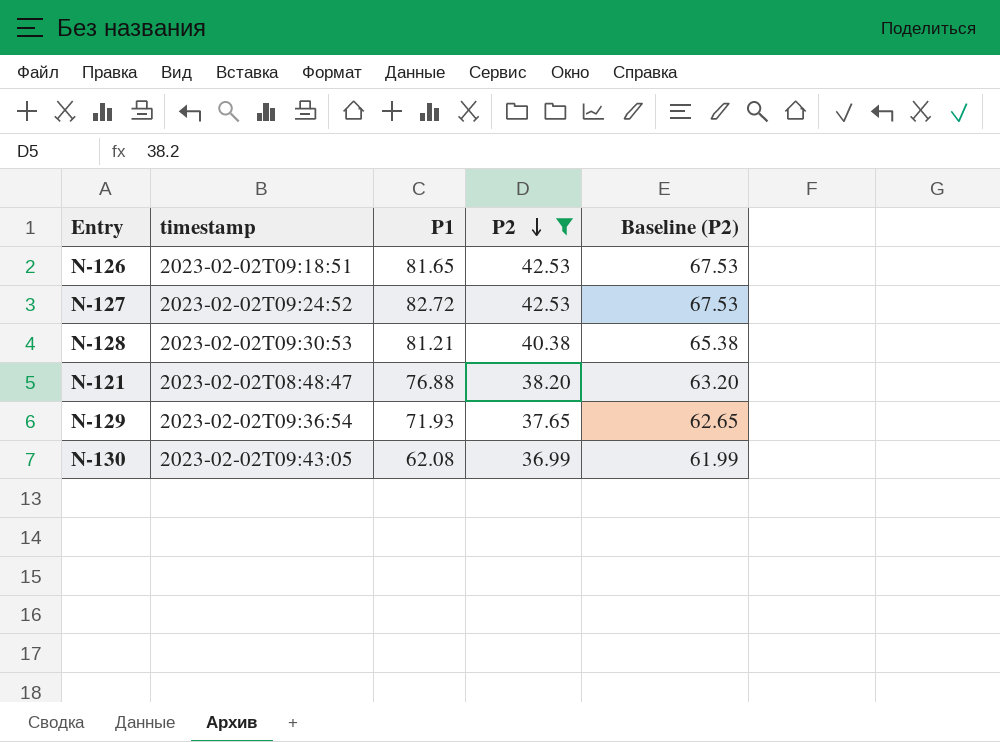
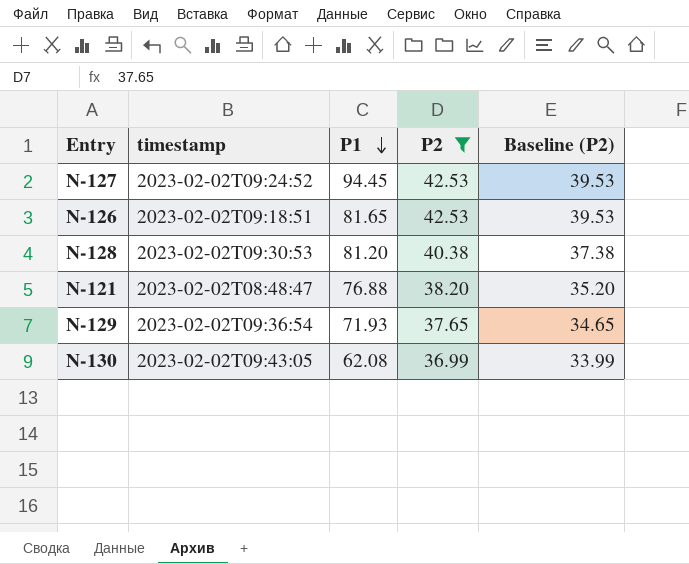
row order: P2 descending -> P1 descending
column Baseline (P2) | formula: [P2] + 25 -> [P2] - 3
N-127 | P1: 82.72 -> 94.45
N-128 | P1: 81.21 -> 81.20

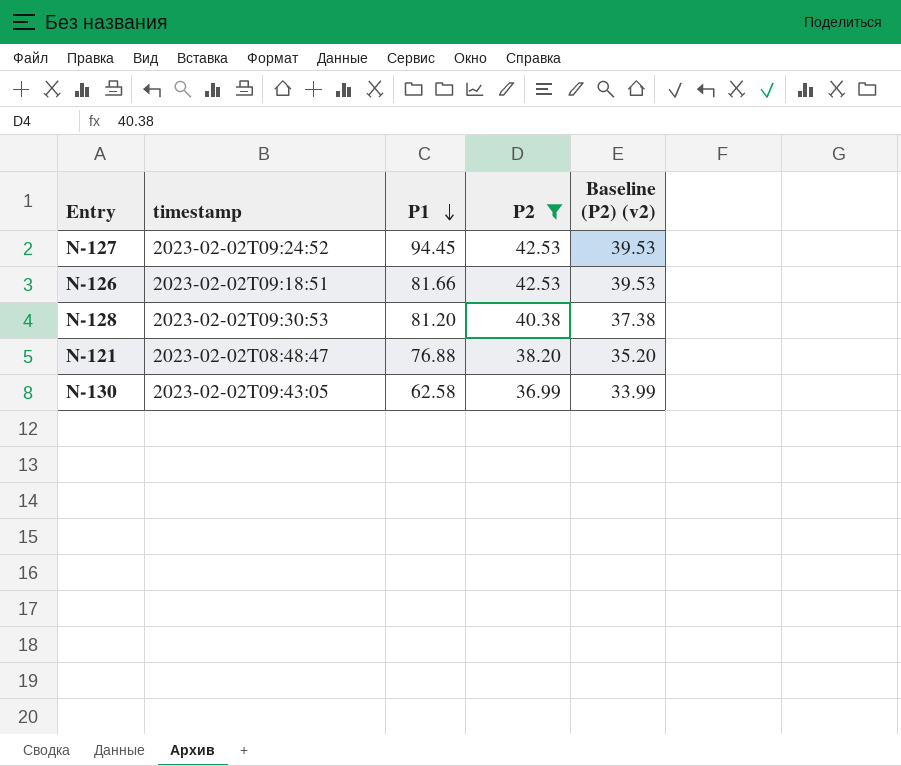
column name: Baseline (P2) -> Baseline (P2) (v2)
row N-129: 2023-02-02T09:36:54 | 71.93 | 37.65 | 34.65 -> none
N-126 | P1: 81.65 -> 81.66
N-130 | P1: 62.08 -> 62.58

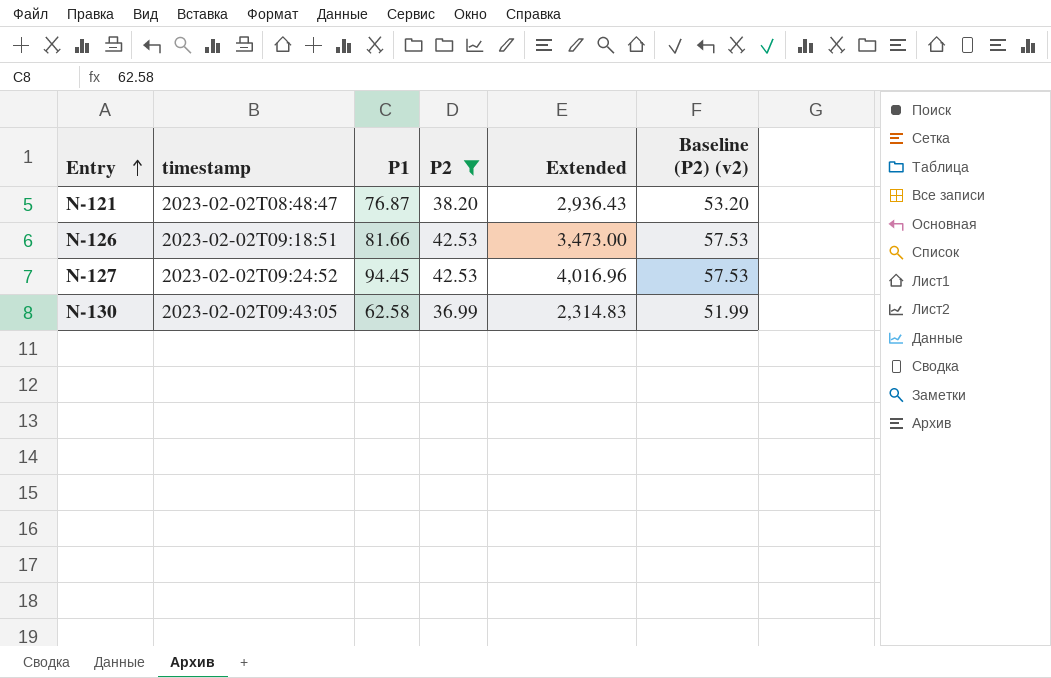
row order: P1 descending -> Entry ascending
column Extended | formula: none -> [P1] * [P2]
column Baseline (P2) (v2) | formula: [P2] - 3 -> [P2] + 15
row N-128: 2023-02-02T09:30:53 | 81.20 | 40.38 | 37.38 -> none
N-121 | P1: 76.88 -> 76.87

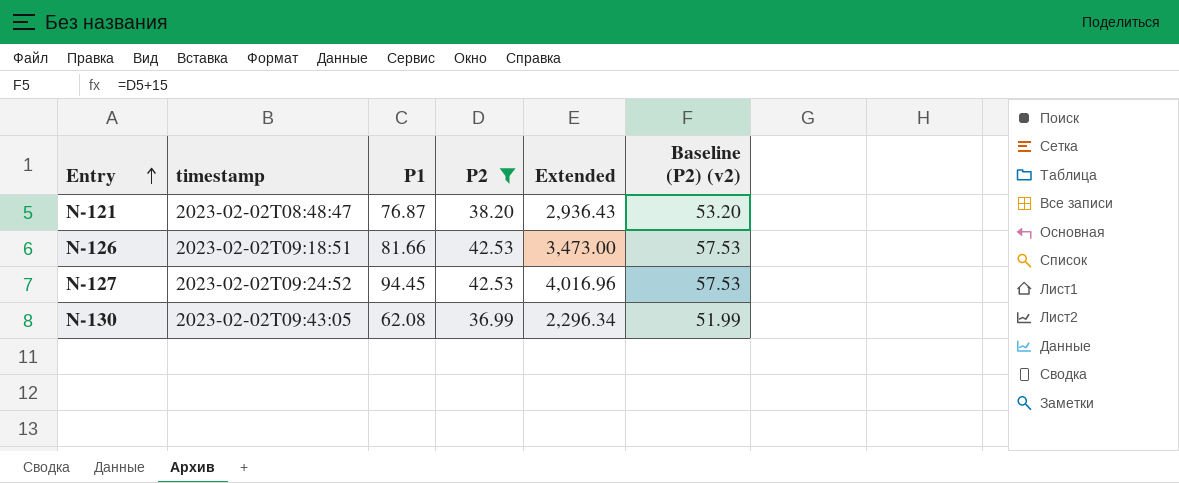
N-130 | P1: 62.58 -> 62.08
N-130 | Extended: 2,314.83 -> 2,296.34

